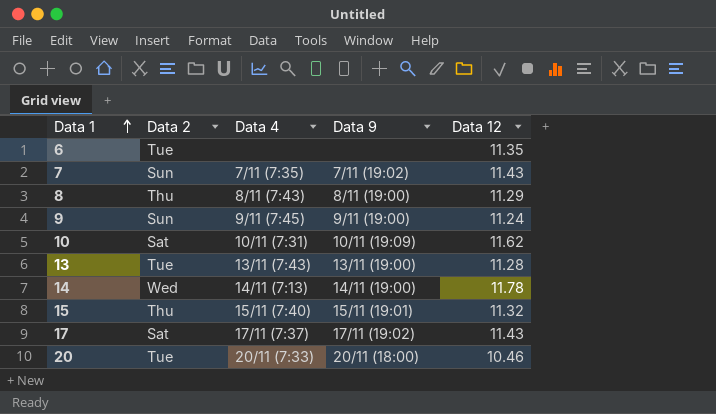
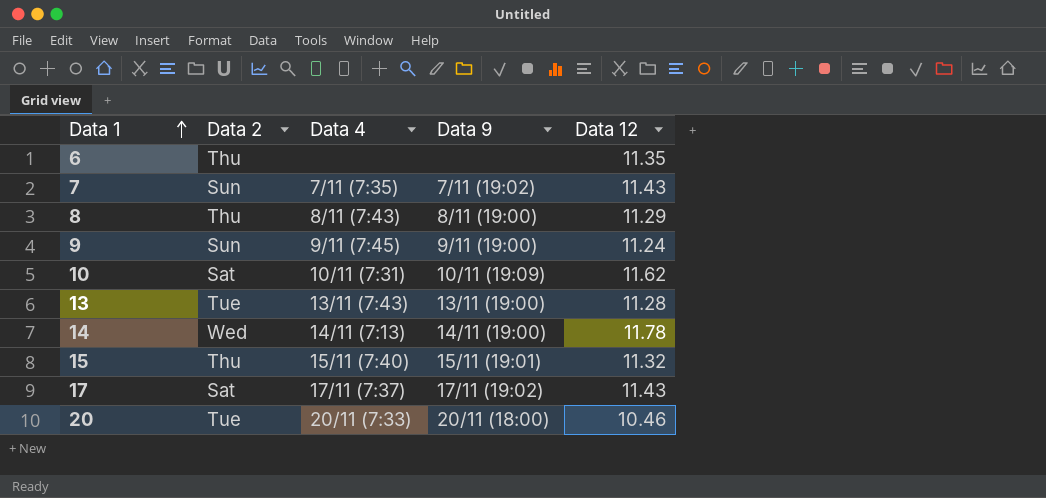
6 | Data 2: Tue -> Thu

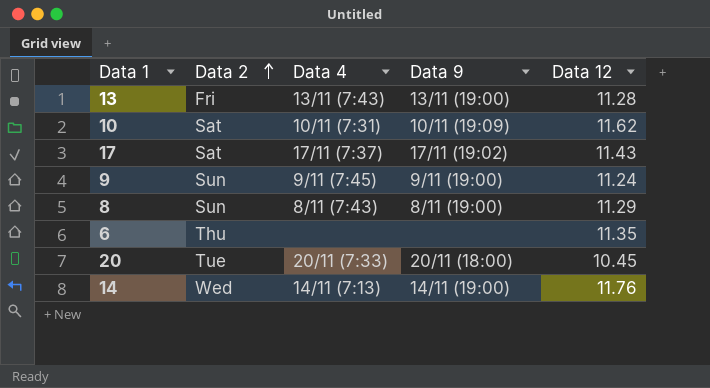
row order: Data 1 ascending -> Data 2 ascending
row 7: Sun | 7/11 (7:35) | 7/11 (19:02) | 11.43 -> none
row 15: Thu | 15/11 (7:40) | 15/11 (19:01) | 11.32 -> none
13 | Data 2: Tue -> Fri
8 | Data 2: Thu -> Sun
20 | Data 12: 10.46 -> 10.45
14 | Data 12: 11.78 -> 11.76

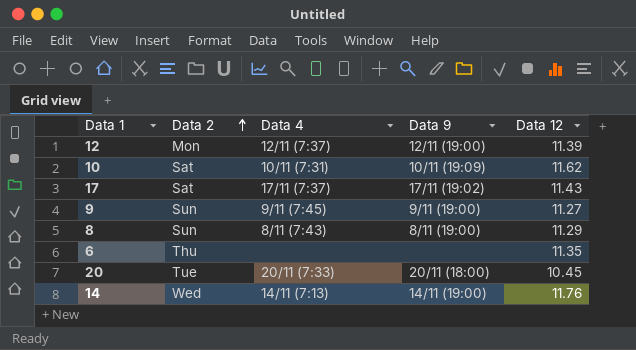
row 13: Fri | 13/11 (7:43) | 13/11 (19:00) | 11.28 -> none
row 12: none -> Mon | 12/11 (7:37) | 12/11 (19:00) | 11.39
9 | Data 12: 11.24 -> 11.27

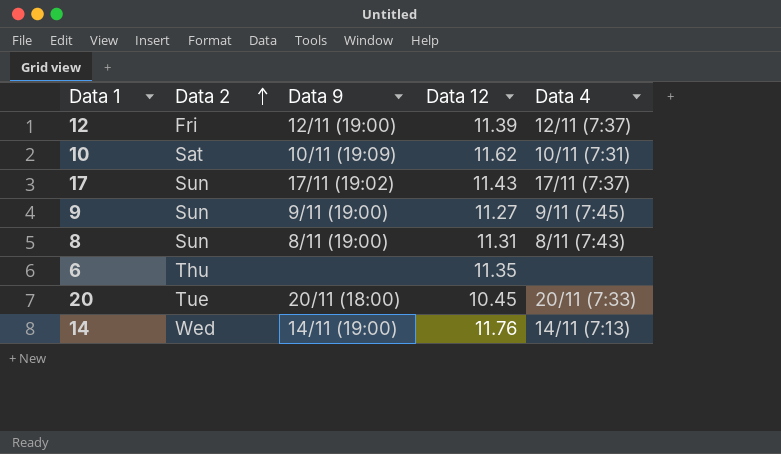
column Data 4 | position: 3 -> 5
12 | Data 2: Mon -> Fri
17 | Data 2: Sat -> Sun
8 | Data 12: 11.29 -> 11.31

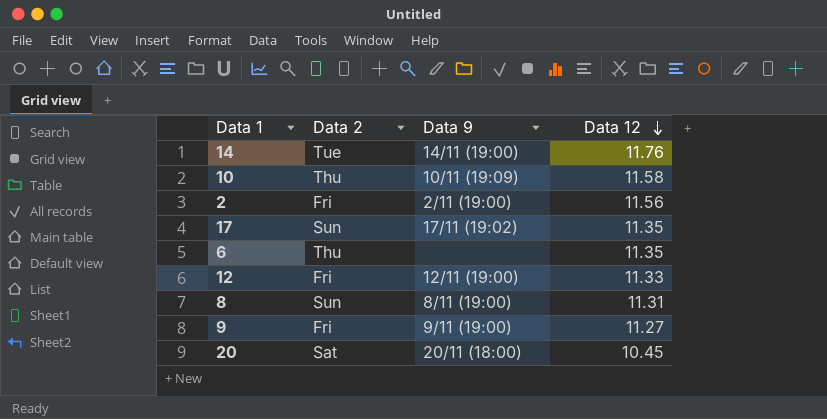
row order: Data 2 ascending -> Data 12 descending
column Data 4 | position: 5 -> none
14 | Data 2: Wed -> Tue
10 | Data 2: Sat -> Thu
10 | Data 12: 11.62 -> 11.58
row 2: none -> Fri | 2/11 (19:00) | 11.56
17 | Data 12: 11.43 -> 11.35
12 | Data 12: 11.39 -> 11.33
9 | Data 2: Sun -> Fri
20 | Data 2: Tue -> Sat

